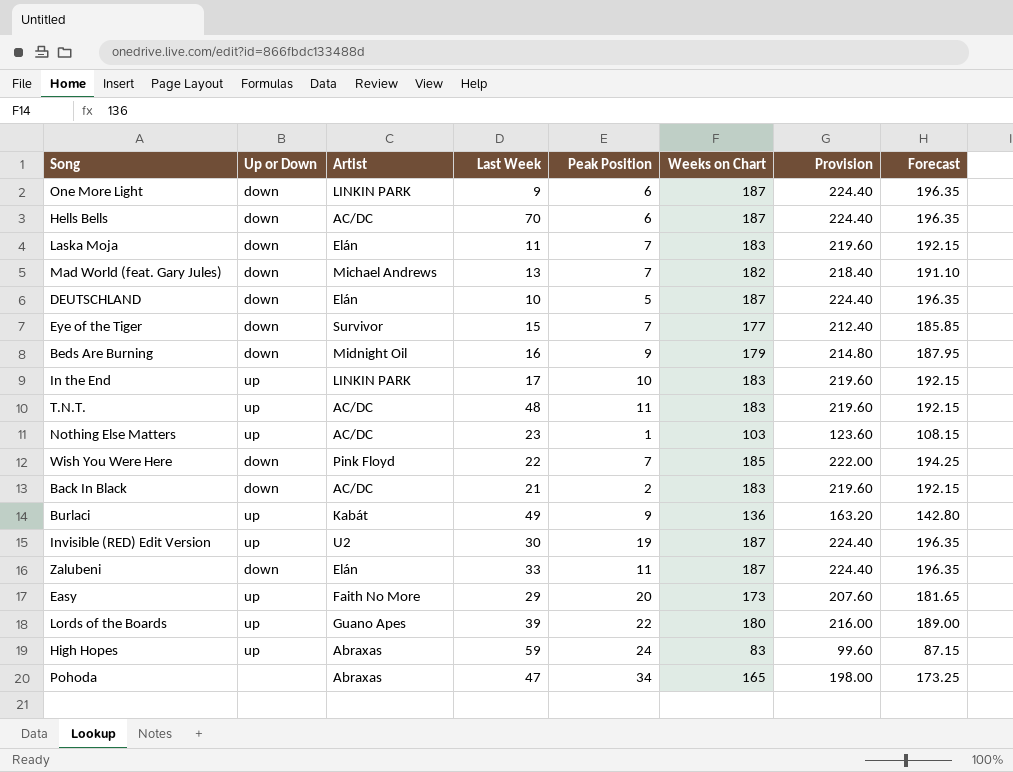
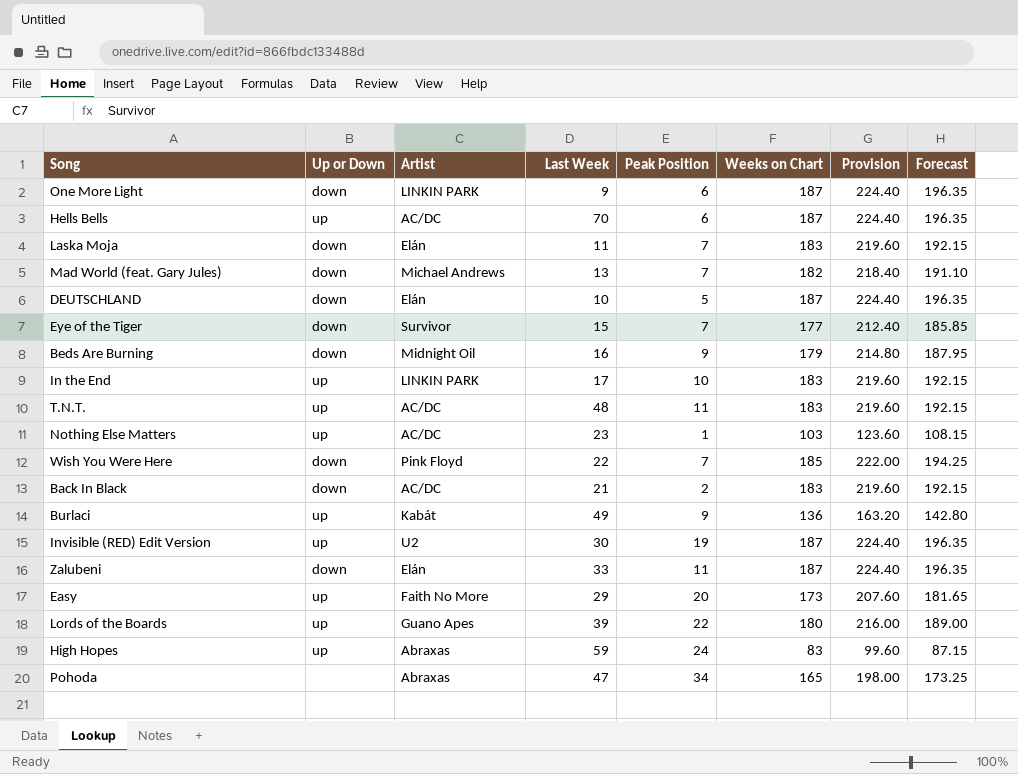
Hells Bells | Up or Down: down -> up

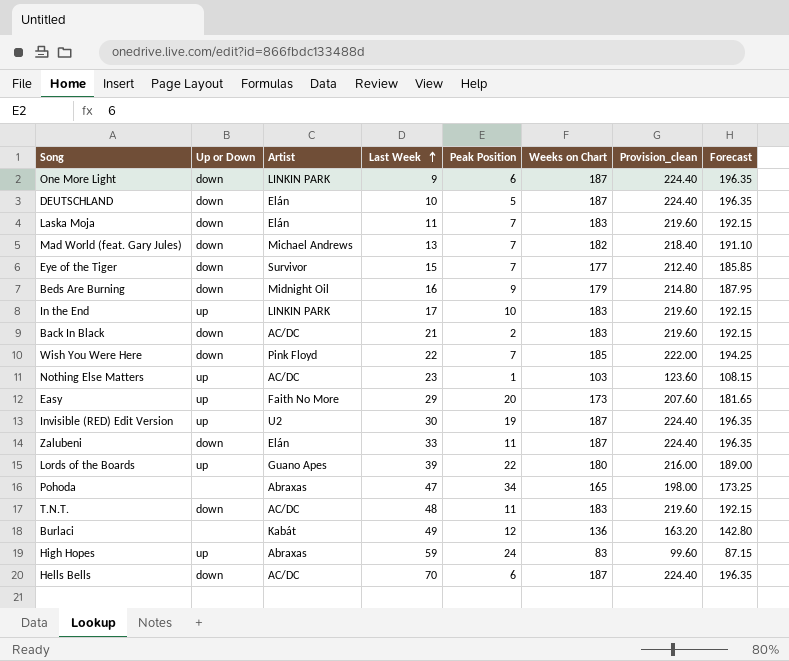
row order: none -> Last Week ascending
column name: Provision -> Provision_clean
T.N.T. | Up or Down: up -> down
Burlaci | Up or Down: up -> none
Burlaci | Peak Position: 9 -> 12
Hells Bells | Up or Down: up -> down

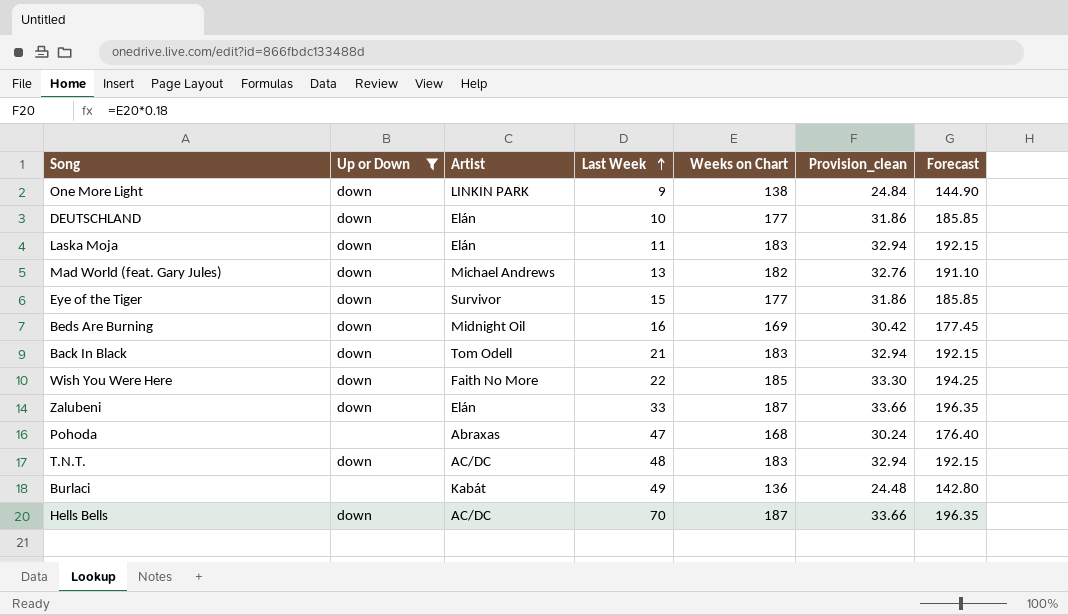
filter: none -> Up or Down != up
column Peak Position | position: 5 -> none
column Provision_clean | formula: [Weeks on Chart] * 1.2 -> [Weeks on Chart] * 0.18
One More Light | Weeks on Chart: 187 -> 138
One More Light | Forecast: 196.35 -> 144.90
DEUTSCHLAND | Weeks on Chart: 187 -> 177
DEUTSCHLAND | Forecast: 196.35 -> 185.85
Beds Are Burning | Weeks on Chart: 179 -> 169
Beds Are Burning | Forecast: 187.95 -> 177.45
Back In Black | Artist: AC/DC -> Tom Odell
Wish You Were Here | Artist: Pink Floyd -> Faith No More
Pohoda | Weeks on Chart: 165 -> 168
Pohoda | Forecast: 173.25 -> 176.40

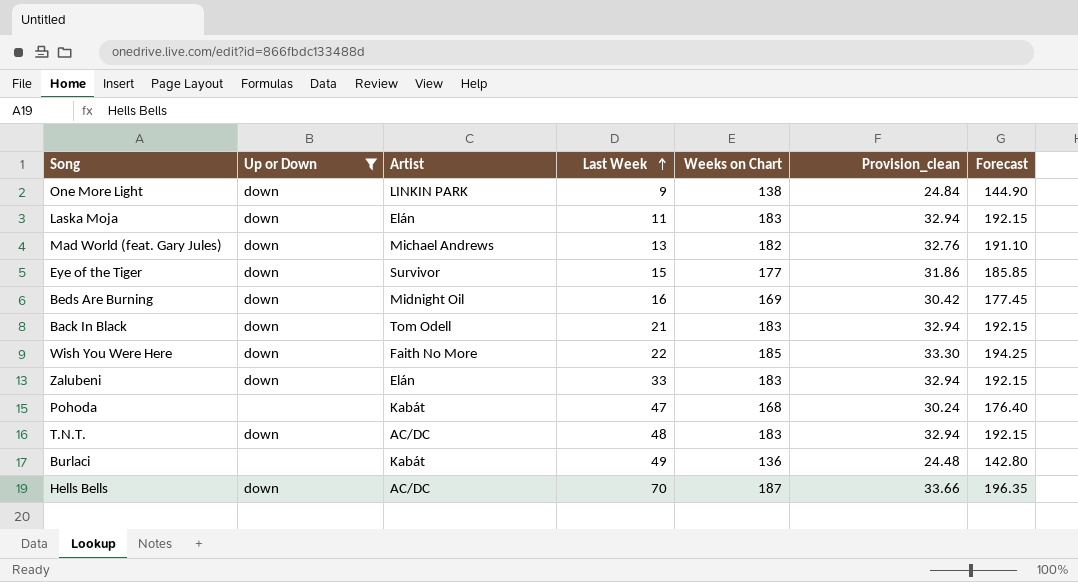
row DEUTSCHLAND: down | Elán | 10 | 177 | 31.86 | 185.85 -> none
Zalubeni | Weeks on Chart: 187 -> 183
Zalubeni | Provision_clean: 33.66 -> 32.94
Zalubeni | Forecast: 196.35 -> 192.15
Pohoda | Artist: Abraxas -> Kabát

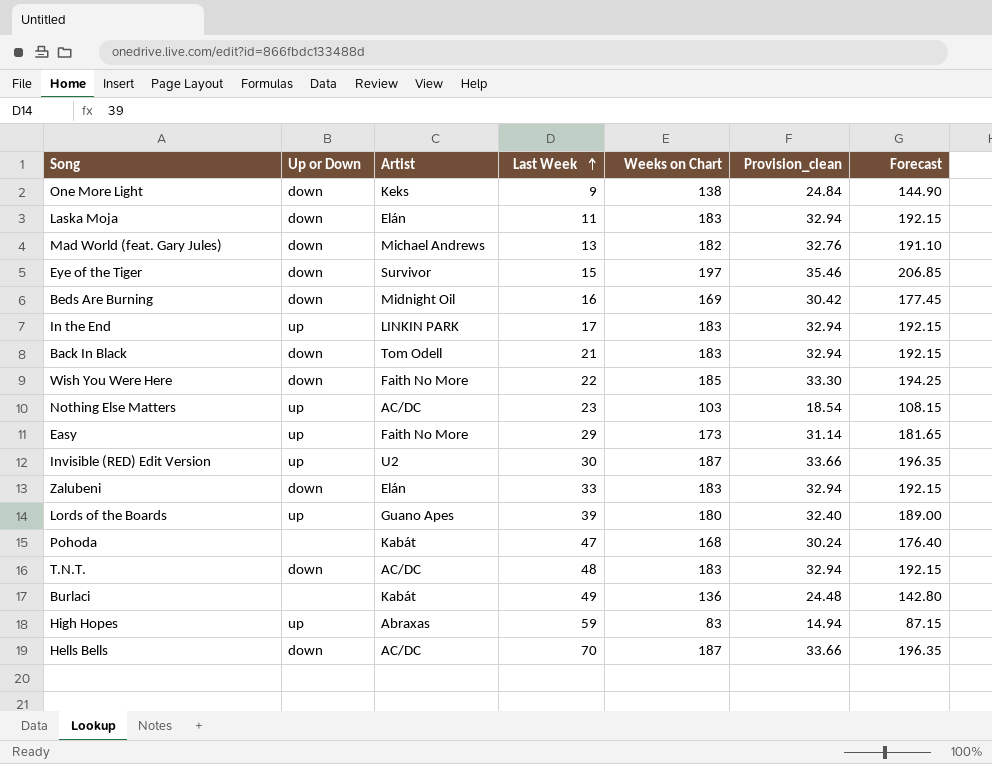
filter: Up or Down != up -> none
One More Light | Artist: LINKIN PARK -> Keks
Eye of the Tiger | Weeks on Chart: 177 -> 197
Eye of the Tiger | Provision_clean: 31.86 -> 35.46
Eye of the Tiger | Forecast: 185.85 -> 206.85

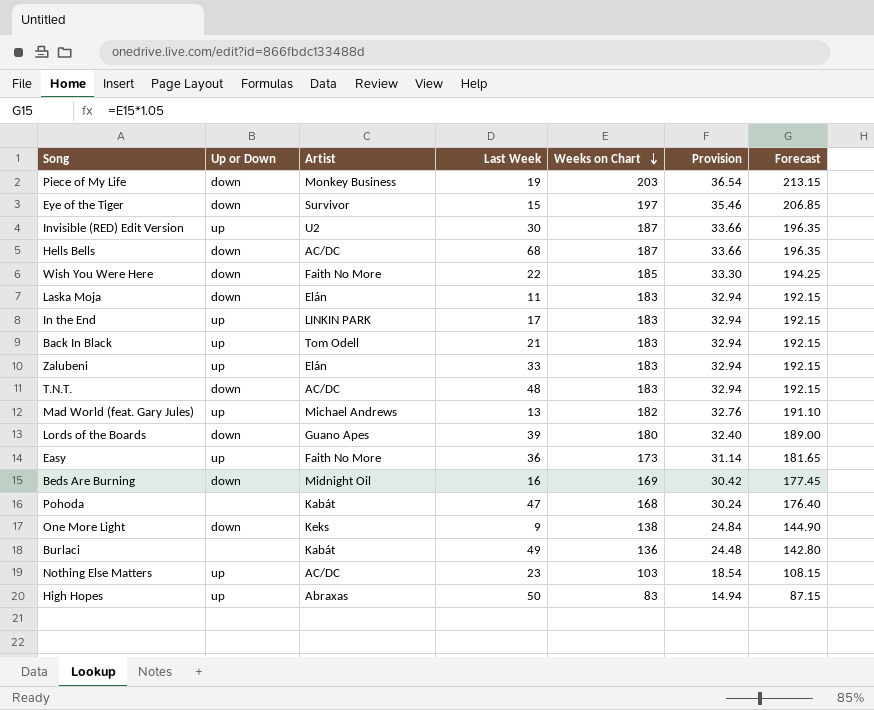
row order: Last Week ascending -> Weeks on Chart descending
column name: Provision_clean -> Provision
row Piece of My Life: none -> down | Monkey Business | 19 | 203 | 36.54 | 213.15
Hells Bells | Last Week: 70 -> 68
Back In Black | Up or Down: down -> up
Zalubeni | Up or Down: down -> up
Mad World (feat. Gary Jules) | Up or Down: down -> up
Lords of the Boards | Up or Down: up -> down
Easy | Last Week: 29 -> 36
High Hopes | Last Week: 59 -> 50

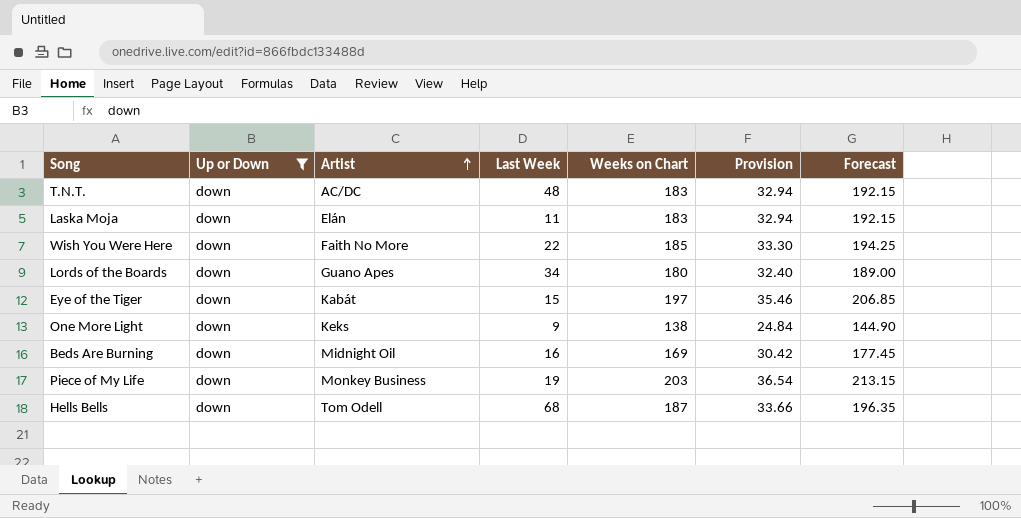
filter: none -> Up or Down = down
row order: Weeks on Chart descending -> Artist ascending
Lords of the Boards | Last Week: 39 -> 34
Eye of the Tiger | Artist: Survivor -> Kabát
Hells Bells | Artist: AC/DC -> Tom Odell

